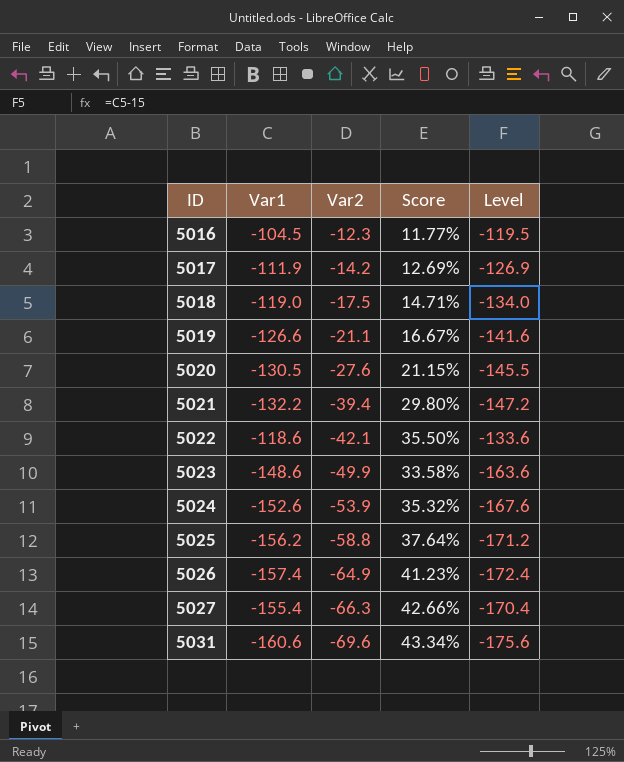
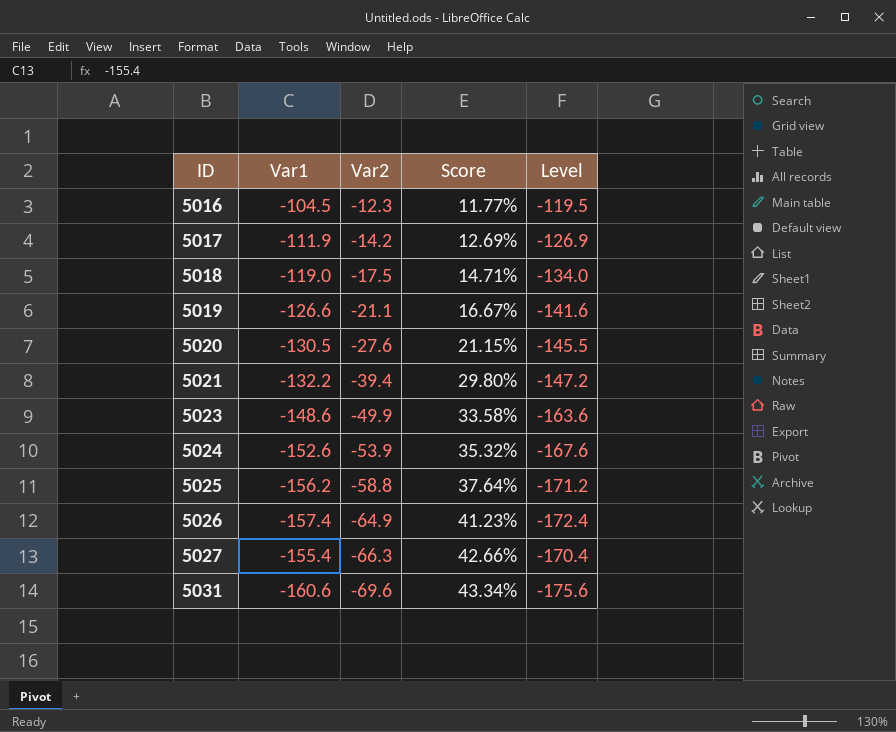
row 5022: -118.6 | -42.1 | 35.50% | -133.6 -> none

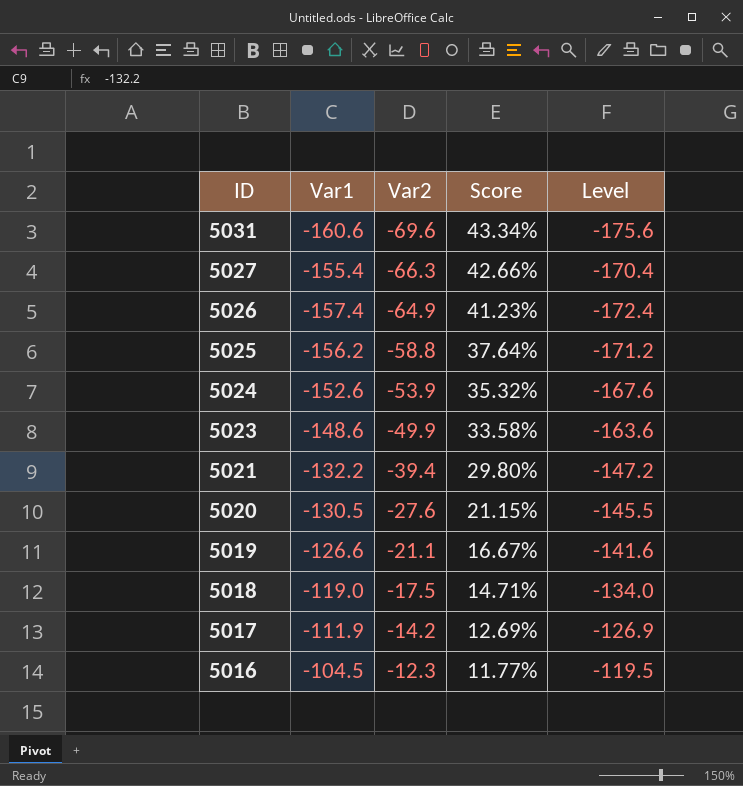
row order: ID ascending -> ID descending

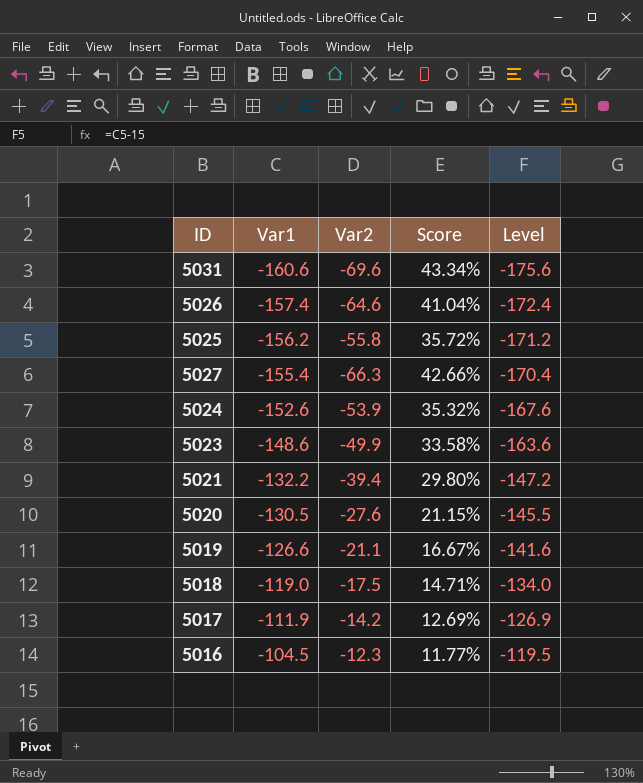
row order: ID descending -> Var1 ascending
5026 | Var2: -64.9 -> -64.6
5026 | Score: 41.23% -> 41.04%
5025 | Var2: -58.8 -> -55.8
5025 | Score: 37.64% -> 35.72%

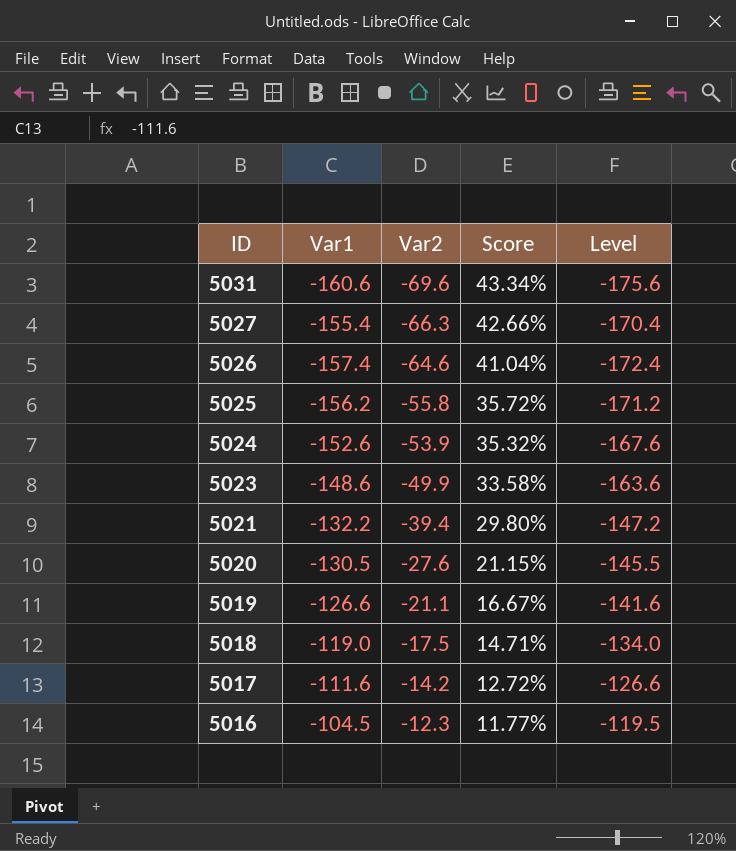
row order: Var1 ascending -> ID descending
5017 | Var1: -111.9 -> -111.6
5017 | Score: 12.69% -> 12.72%
5017 | Level: -126.9 -> -126.6

